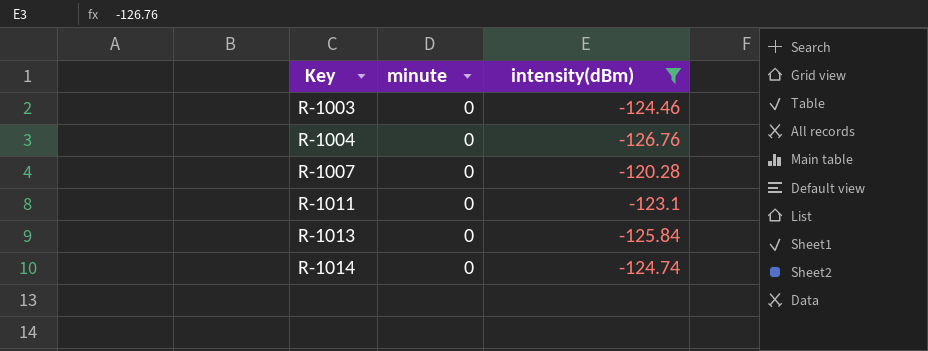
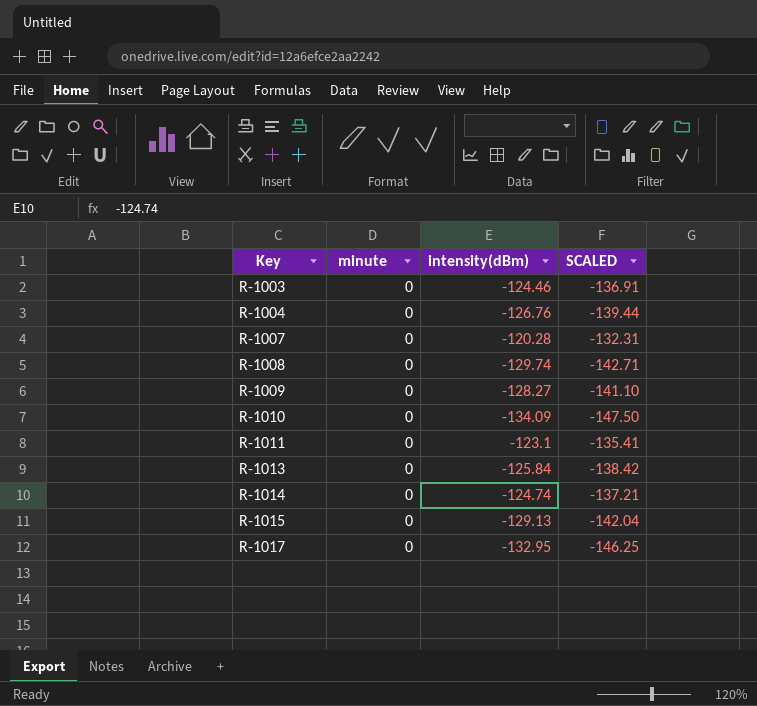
filter: intensity(dBm) >= -126.76 -> none
column SCALED | formula: none -> [intensity(dBm)] * 1.1

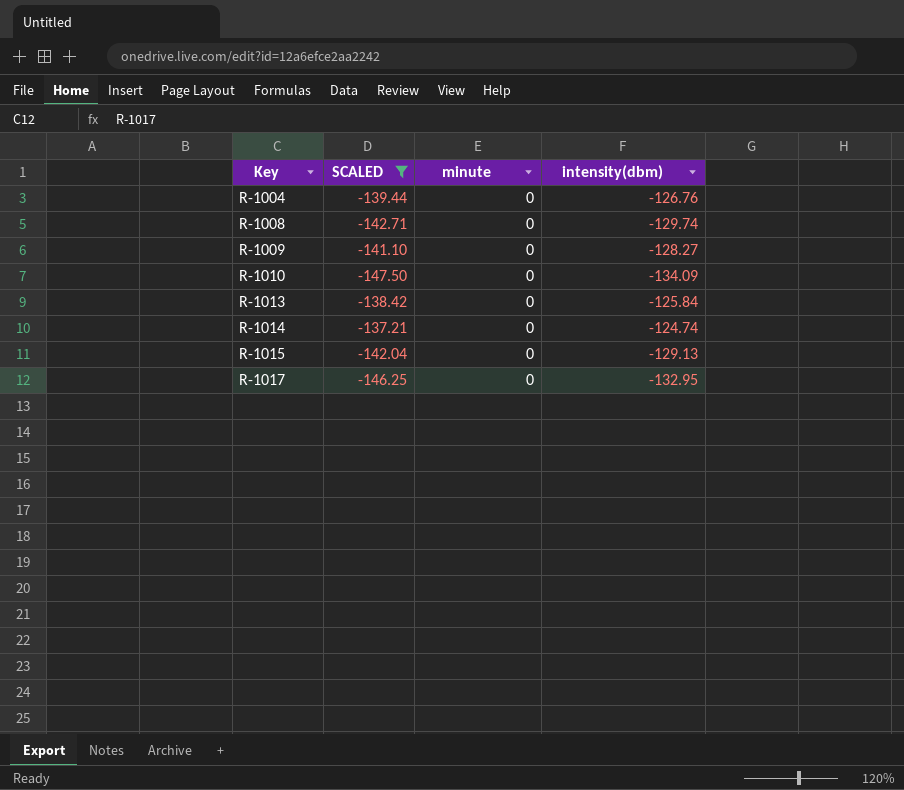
filter: none -> SCALED <= -137.21
column SCALED | position: 4 -> 2
column name: intensity(dBm) -> intensity(dbm)

